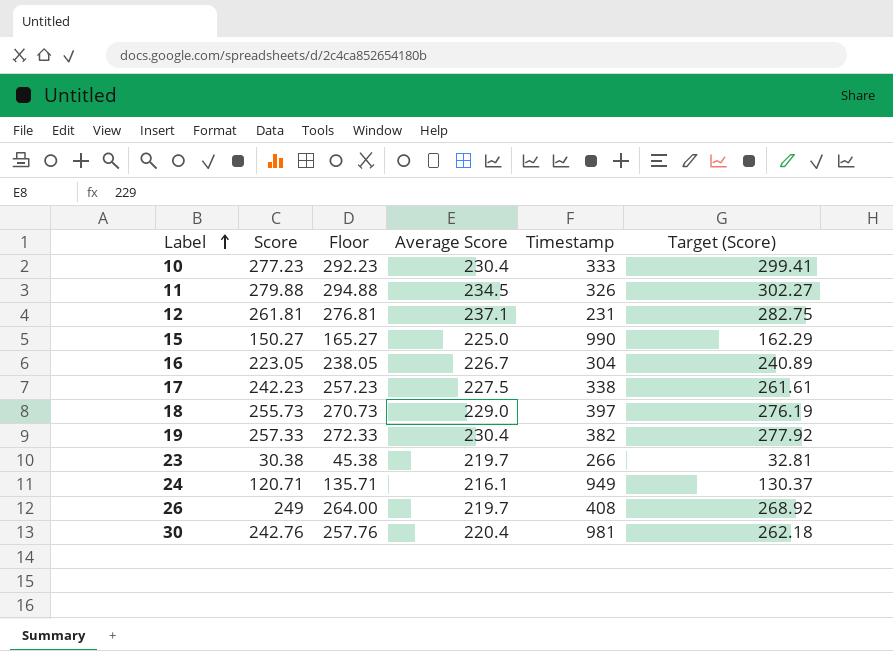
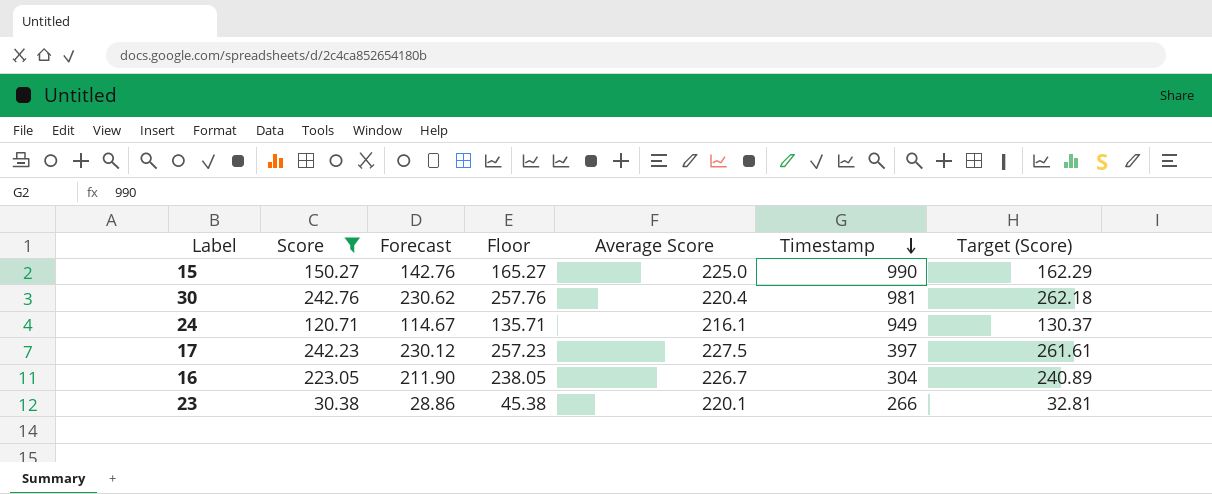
filter: none -> Score <= 242.76
row order: Label ascending -> Timestamp descending
column Forecast | formula: none -> [Score] * 0.95
17 | Timestamp: 338 -> 397
23 | Average Score: 219.7 -> 220.1

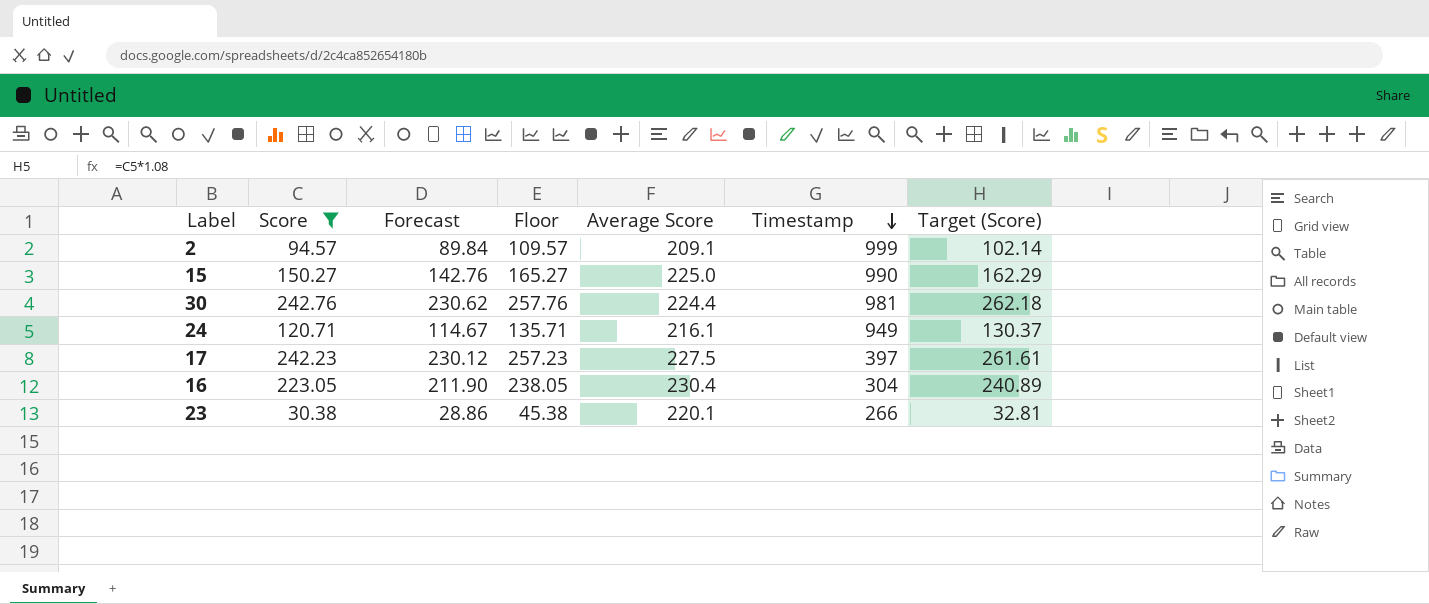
row 2: none -> 94.57 | 89.84 | 109.57 | 209.1 | 999 | 102.14
30 | Average Score: 220.4 -> 224.4
16 | Average Score: 226.7 -> 230.4

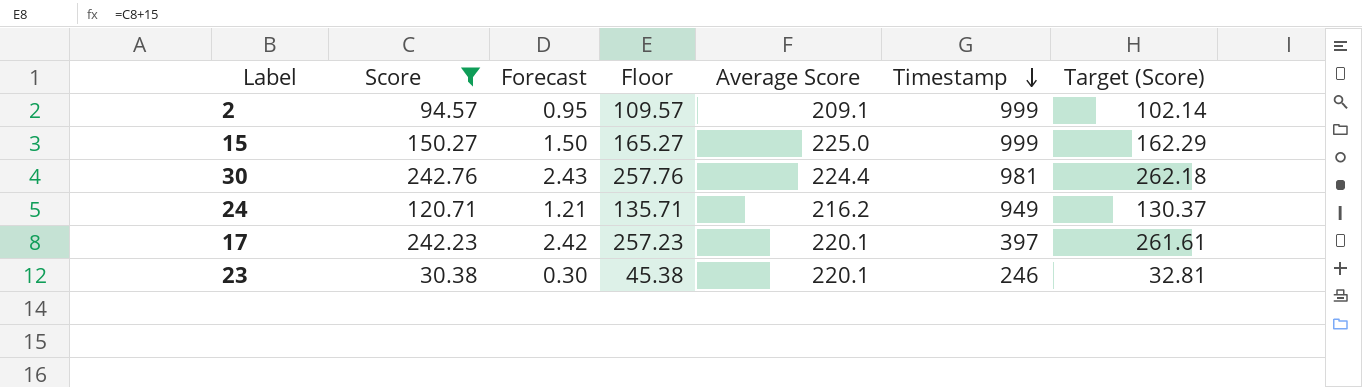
column Forecast | formula: [Score] * 0.95 -> [Score] * 0.01
row 16: 223.05 | 211.90 | 238.05 | 230.4 | 304 | 240.89 -> none
15 | Timestamp: 990 -> 999
24 | Average Score: 216.1 -> 216.2
17 | Average Score: 227.5 -> 220.1
23 | Timestamp: 266 -> 246

